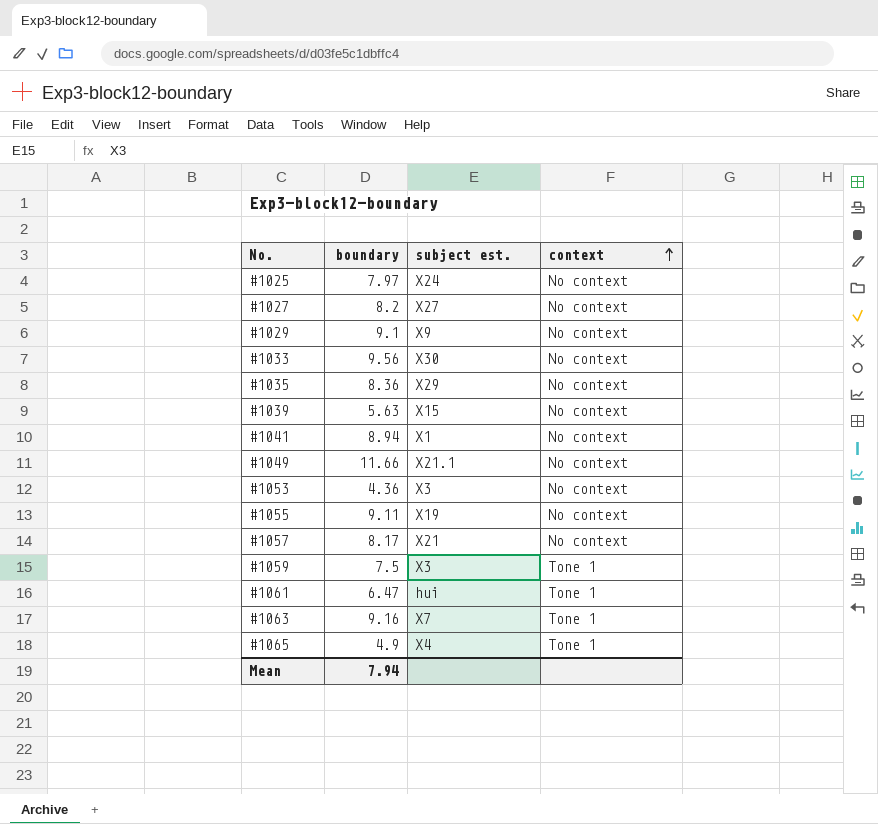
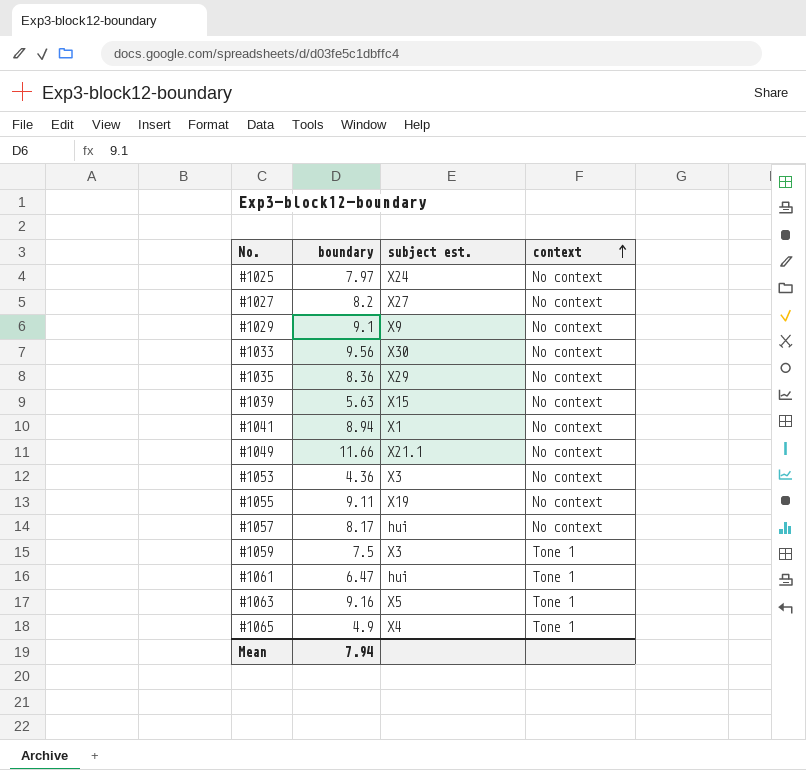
#1057 | subject est.: X21 -> hui
#1063 | subject est.: X7 -> X5

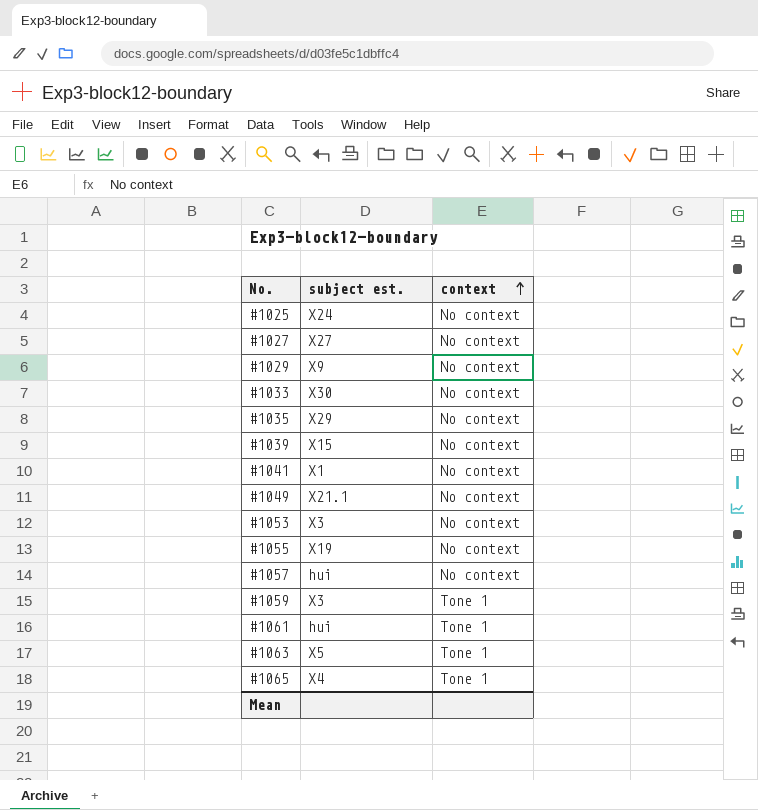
column boundary | position: 2 -> none

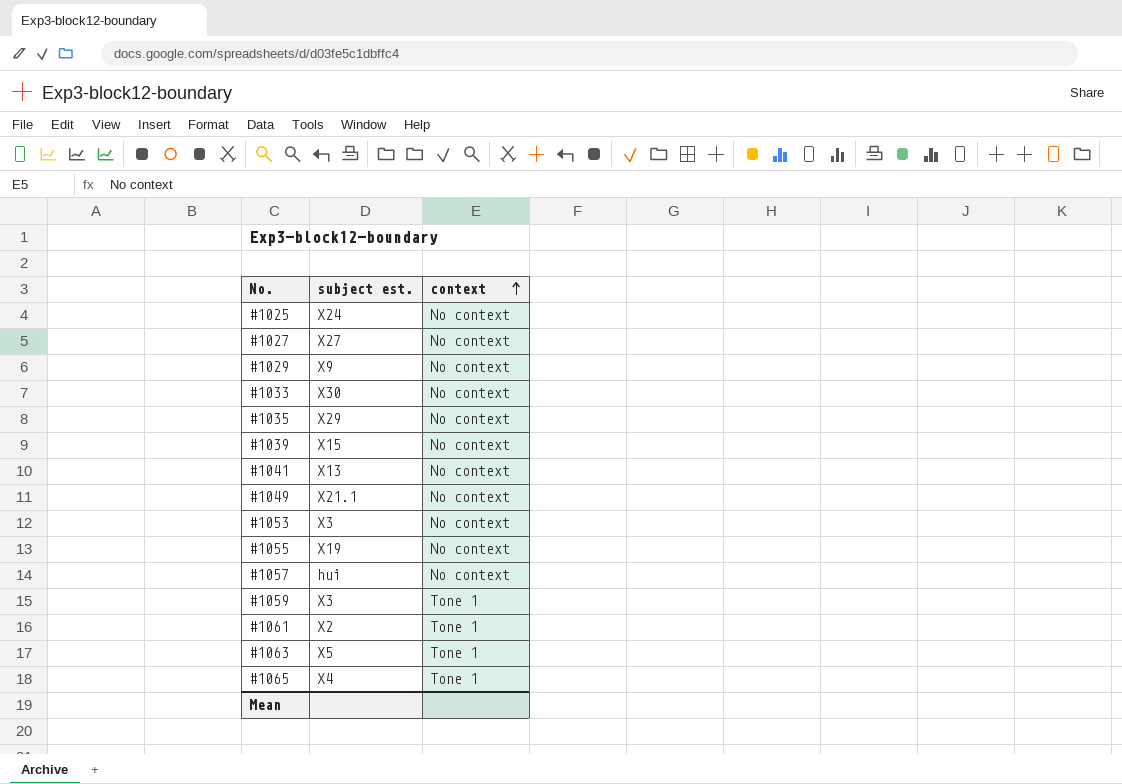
#1041 | subject est.: X1 -> X13
#1061 | subject est.: hui -> X2

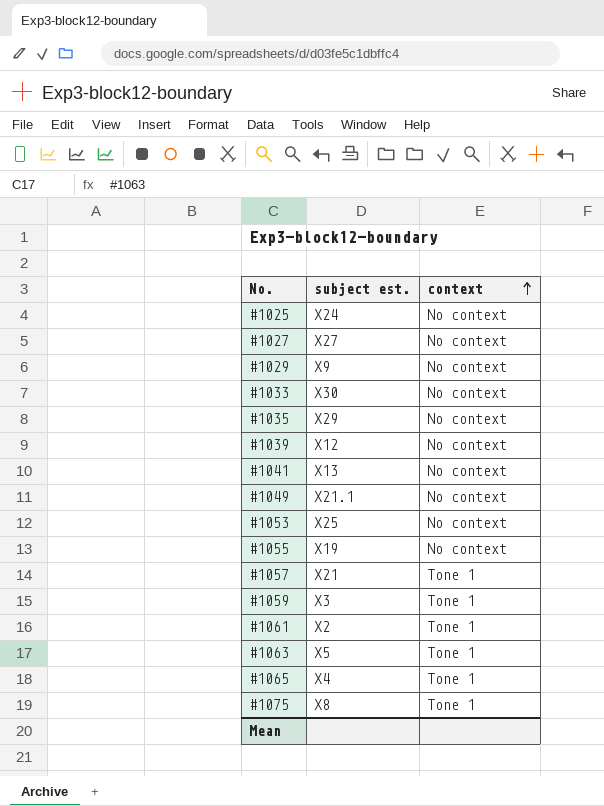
#1039 | subject est.: X15 -> X12
#1053 | subject est.: X3 -> X25
#1057 | subject est.: hui -> X21
#1057 | context: No context -> Tone 1
row #1075: none -> X8 | Tone 1

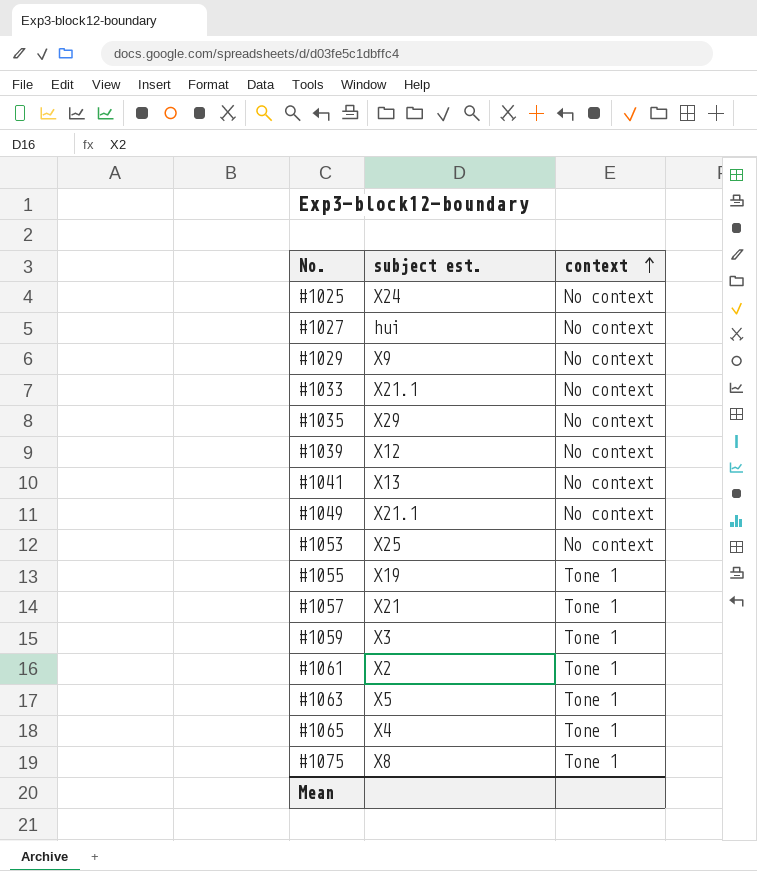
#1027 | subject est.: X27 -> hui
#1033 | subject est.: X30 -> X21.1
#1055 | context: No context -> Tone 1

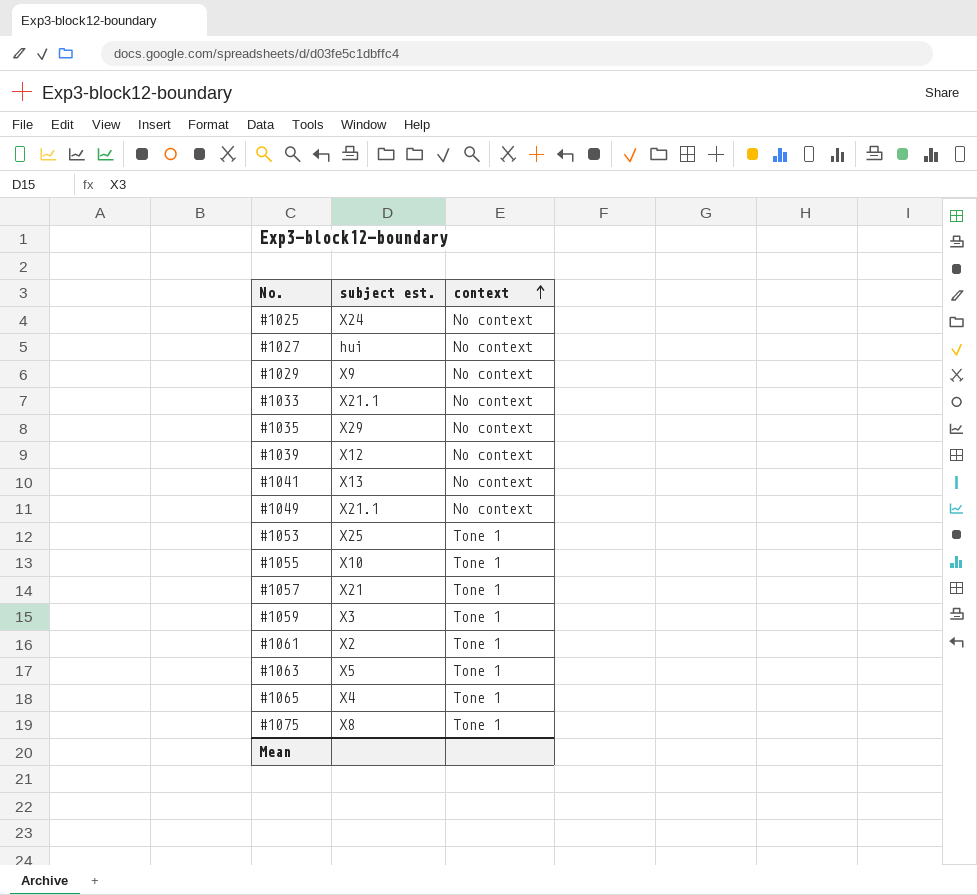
#1053 | context: No context -> Tone 1
#1055 | subject est.: X19 -> X10

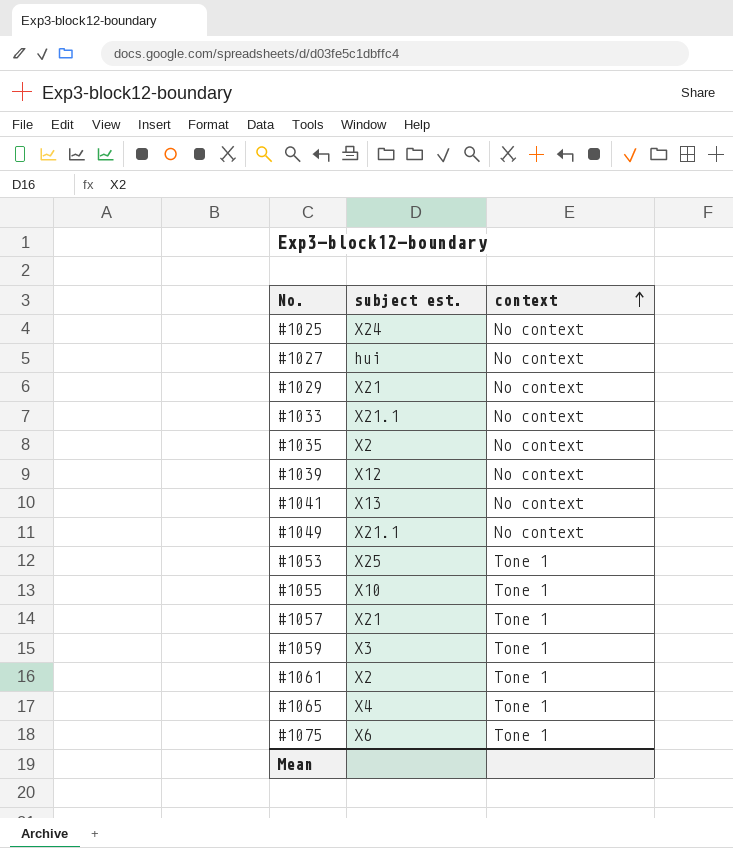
row #1063: X5 | Tone 1 -> none
#1029 | subject est.: X9 -> X21
#1035 | subject est.: X29 -> X2
#1075 | subject est.: X8 -> X6

